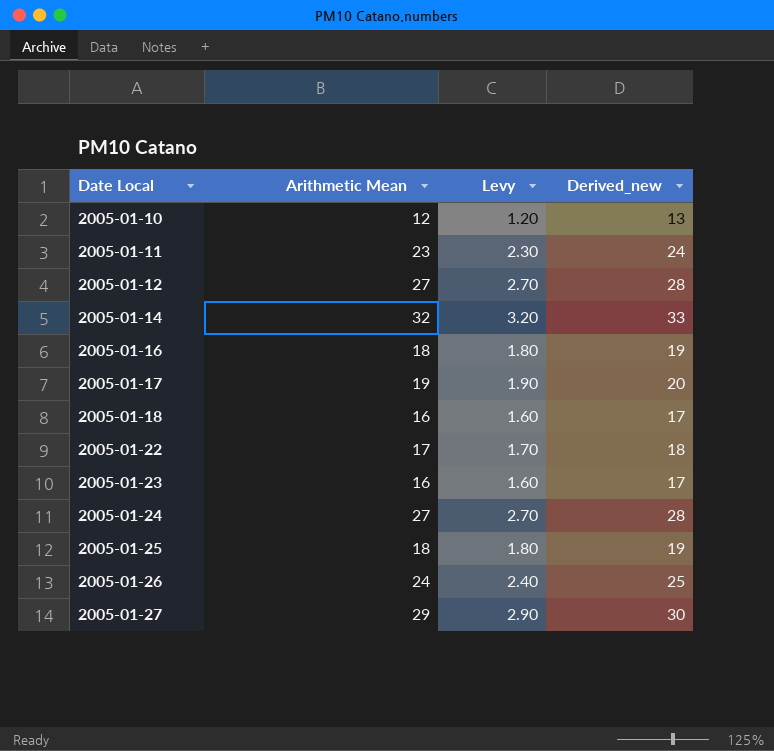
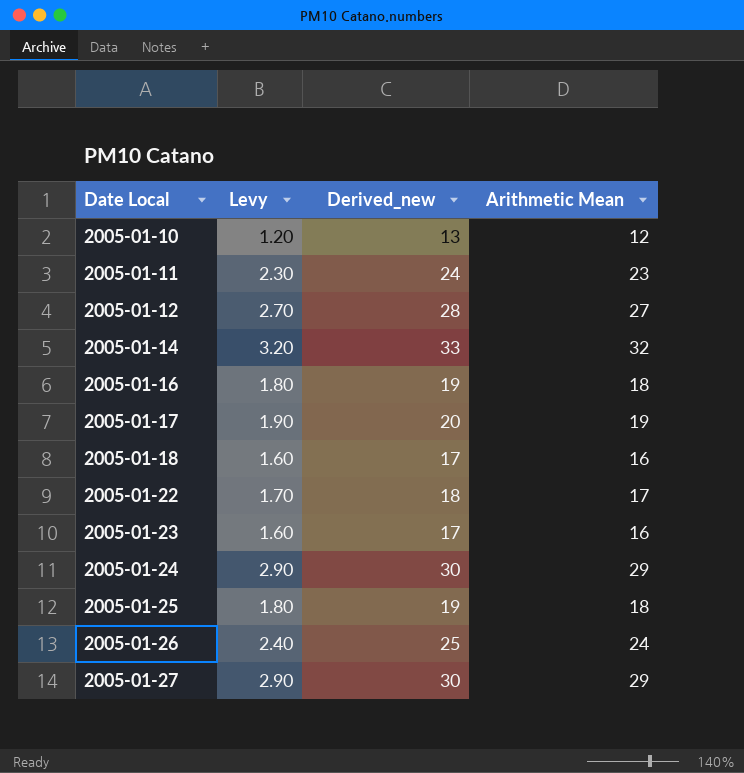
column Arithmetic Mean | position: 2 -> 4
2005-01-24 | Levy: 2.70 -> 2.90
2005-01-24 | Derived_new: 28 -> 30
2005-01-24 | Arithmetic Mean: 27 -> 29

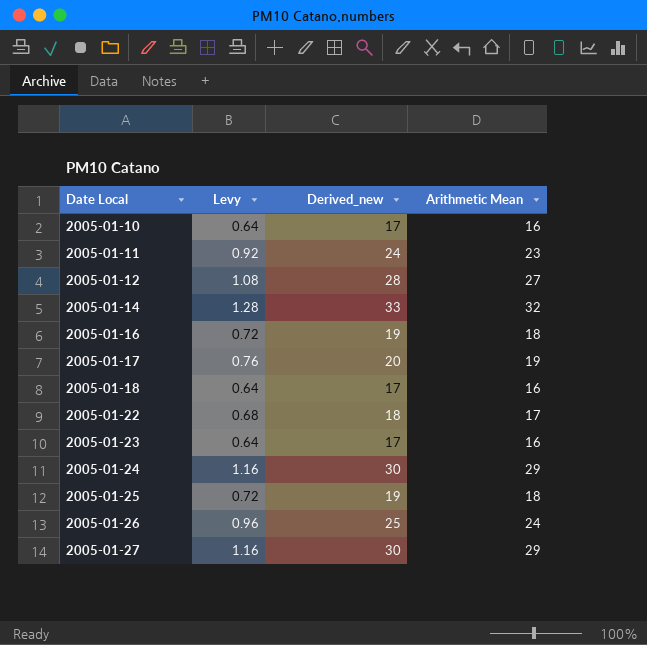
column Levy | formula: [Arithmetic Mean] * 0.1 -> [Arithmetic Mean] * 0.04
2005-01-10 | Derived_new: 13 -> 17
2005-01-10 | Arithmetic Mean: 12 -> 16

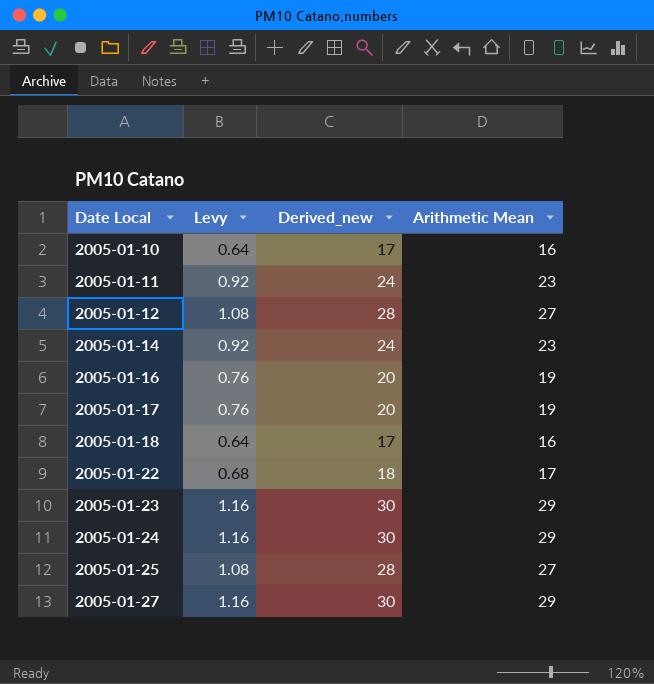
row 2005-01-26: 0.96 | 25 | 24 -> none
2005-01-14 | Levy: 1.28 -> 0.92
2005-01-14 | Derived_new: 33 -> 24
2005-01-14 | Arithmetic Mean: 32 -> 23
2005-01-16 | Levy: 0.72 -> 0.76
2005-01-16 | Derived_new: 19 -> 20
2005-01-16 | Arithmetic Mean: 18 -> 19
2005-01-23 | Levy: 0.64 -> 1.16
2005-01-23 | Derived_new: 17 -> 30
2005-01-23 | Arithmetic Mean: 16 -> 29
2005-01-25 | Levy: 0.72 -> 1.08
2005-01-25 | Derived_new: 19 -> 28
2005-01-25 | Arithmetic Mean: 18 -> 27

